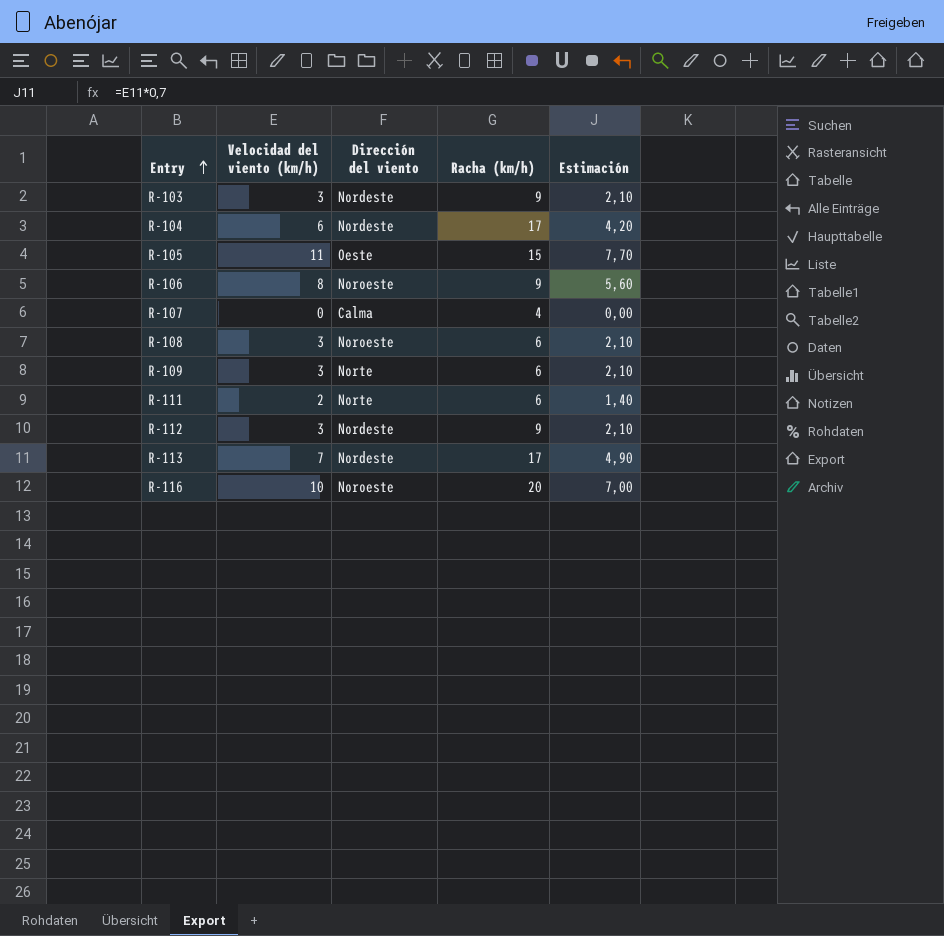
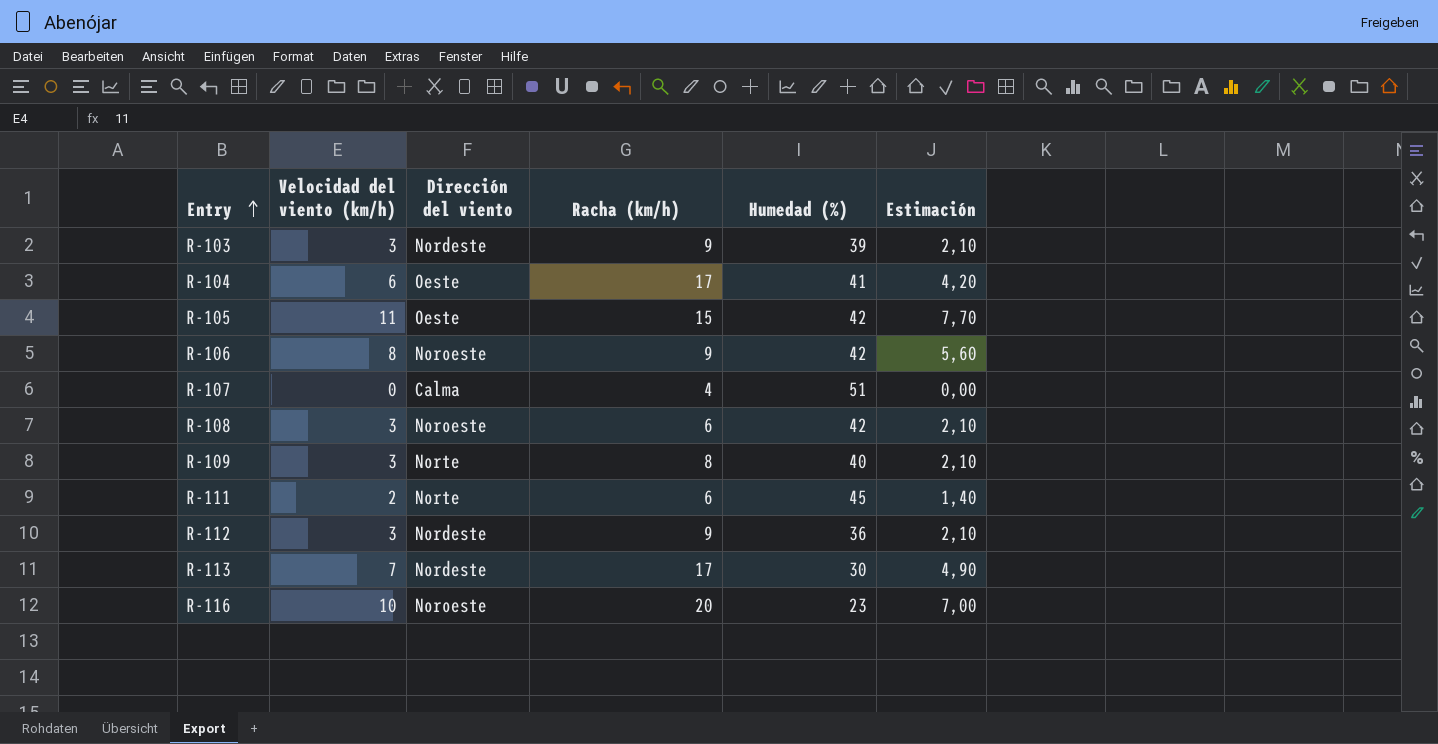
column Humedad (%) | position: none -> 5
R-104 | Dirección del viento: Nordeste -> Oeste
R-109 | Racha (km/h): 6 -> 8

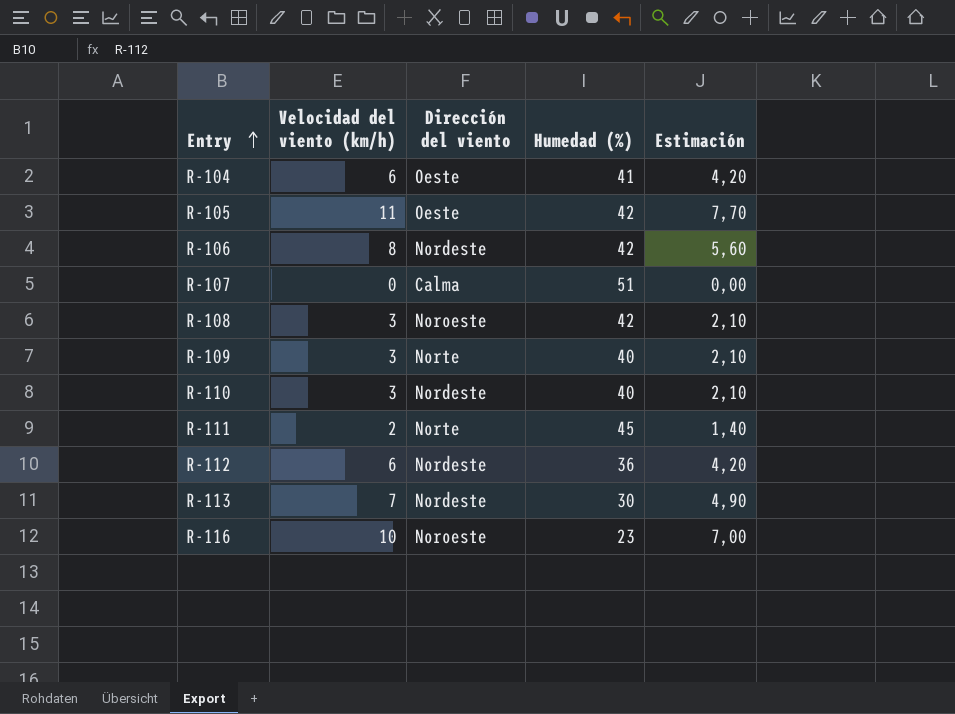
column Racha (km/h) | position: 4 -> none
row R-103: 3 | Nordeste | 9 | 39 | 2,10 -> none
R-106 | Dirección del viento: Noroeste -> Nordeste
row R-110: none -> 3 | Nordeste | 40 | 2,10
R-112 | Velocidad del viento (km/h): 3 -> 6
R-112 | Estimación: 2,10 -> 4,20

